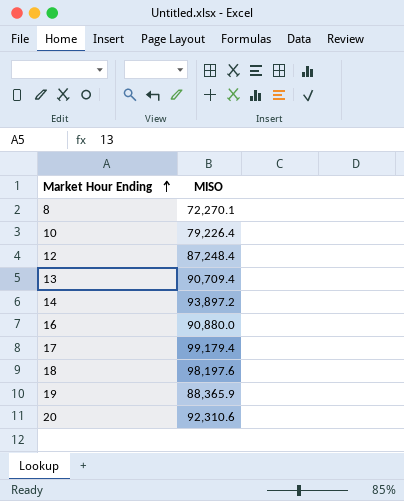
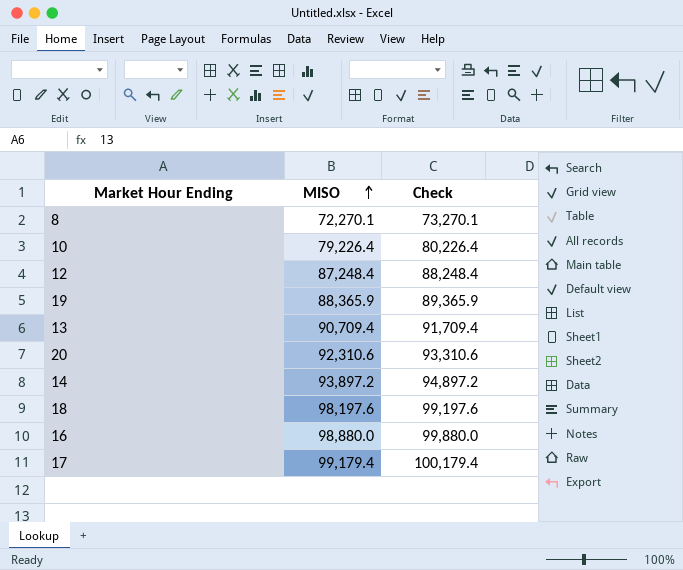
row order: Market Hour Ending ascending -> MISO ascending
column Check | formula: none -> [MISO] + 1000
16 | MISO: 90,880.0 -> 98,880.0

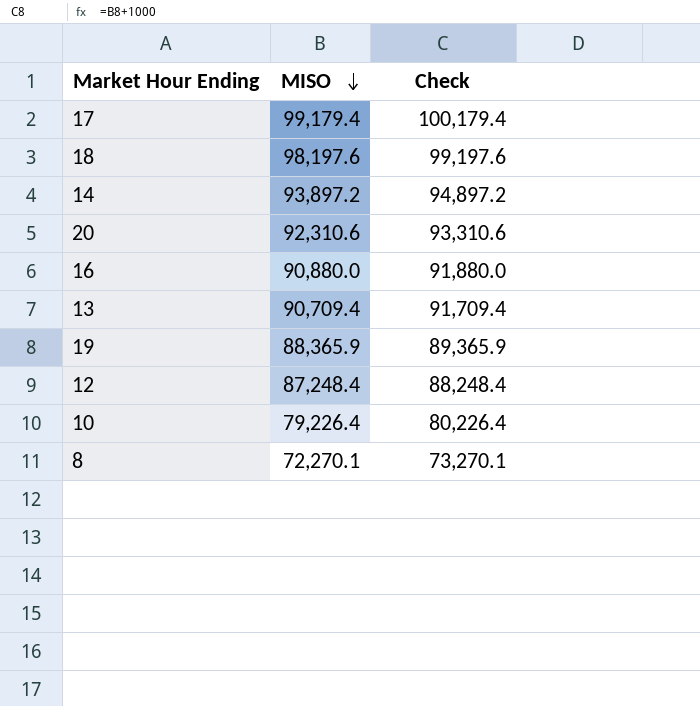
row order: MISO ascending -> MISO descending
16 | MISO: 98,880.0 -> 90,880.0
16 | Check: 99,880.0 -> 91,880.0

